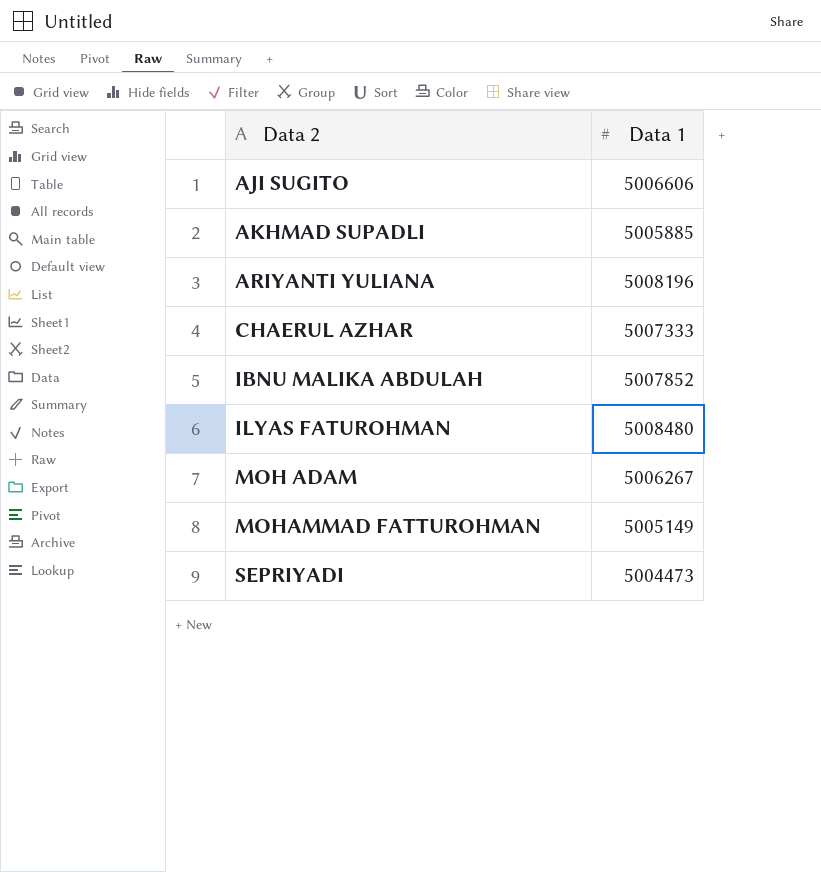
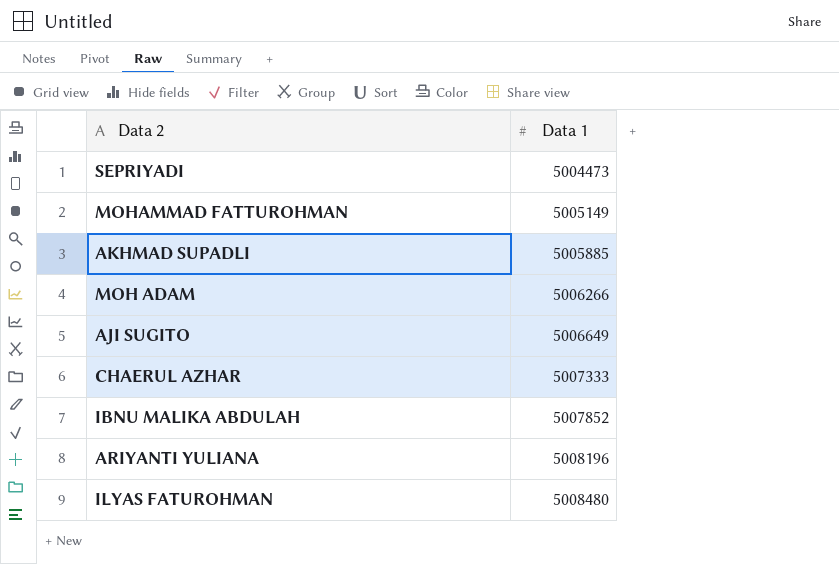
row order: Data 2 ascending -> Data 1 ascending
MOH ADAM | Data 1: 5006267 -> 5006266
AJI SUGITO | Data 1: 5006606 -> 5006649

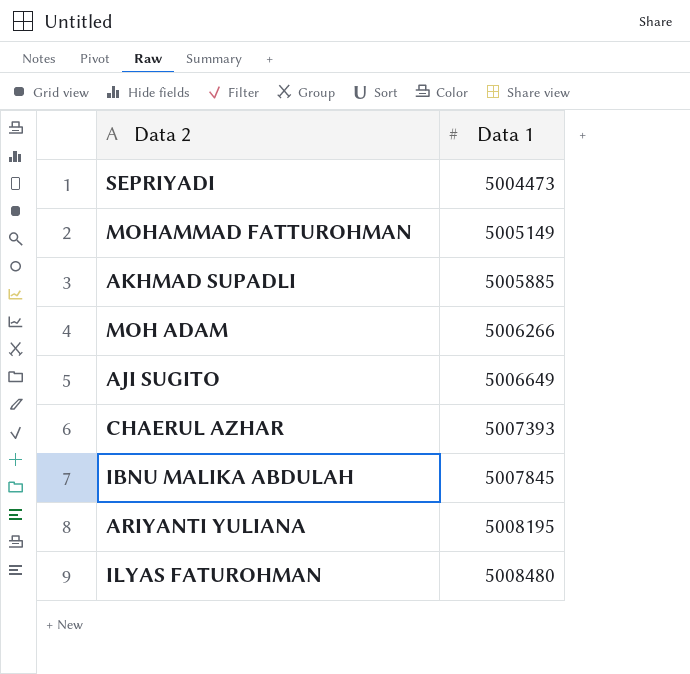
CHAERUL AZHAR | Data 1: 5007333 -> 5007393
IBNU MALIKA ABDULAH | Data 1: 5007852 -> 5007845
ARIYANTI YULIANA | Data 1: 5008196 -> 5008195

